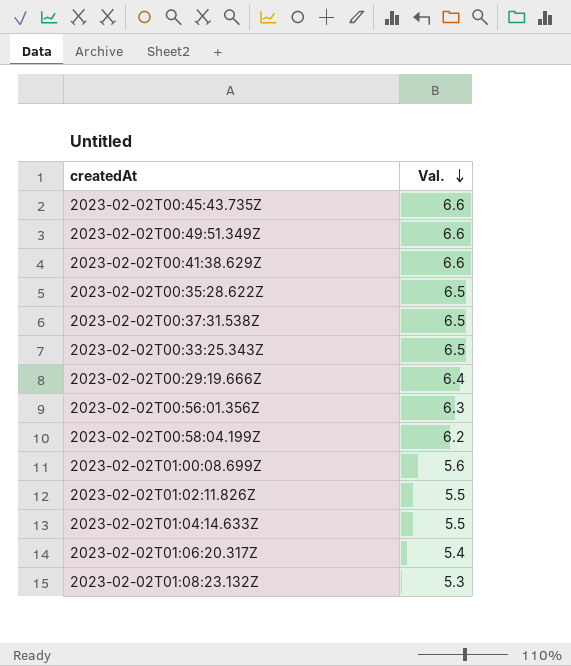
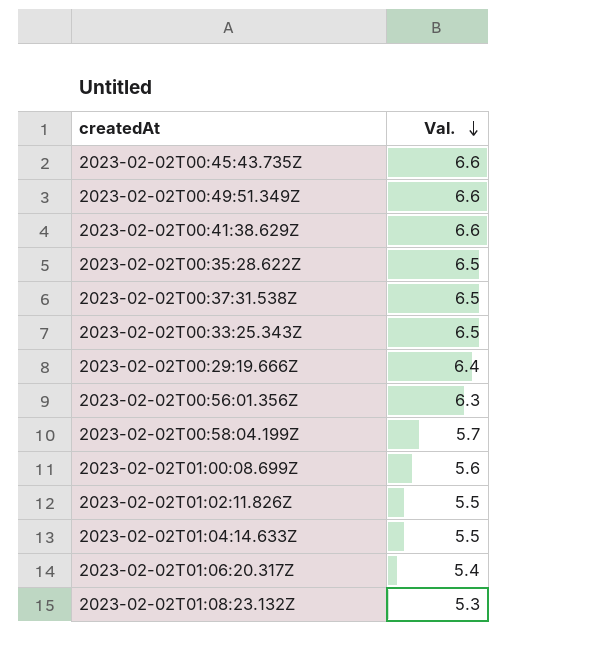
2023-02-02T00:58:04.199Z | Val.: 6.2 -> 5.7

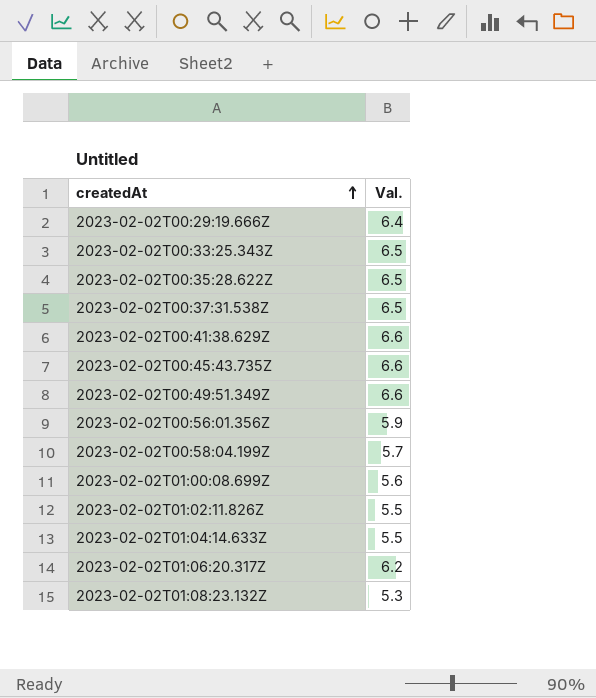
row order: Val. descending -> createdAt ascending
2023-02-02T00:56:01.356Z | Val.: 6.3 -> 5.9
2023-02-02T01:06:20.317Z | Val.: 5.4 -> 6.2

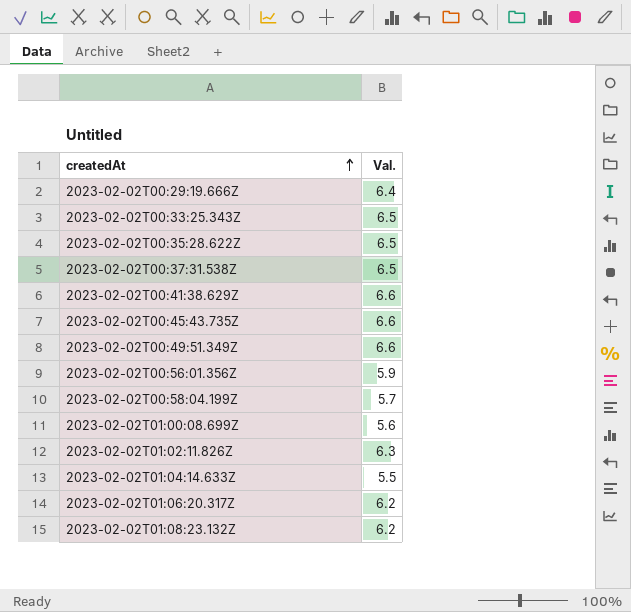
2023-02-02T01:02:11.826Z | Val.: 5.5 -> 6.3
2023-02-02T01:08:23.132Z | Val.: 5.3 -> 6.2

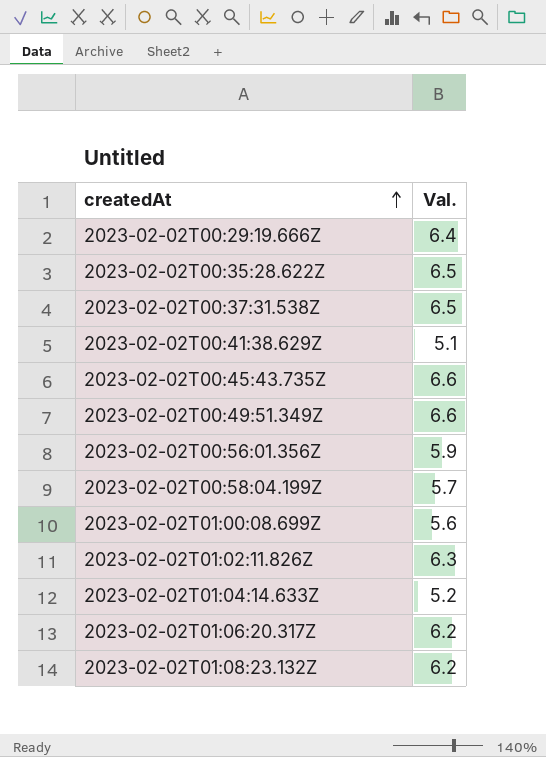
row 2023-02-02T00:33:25.343Z: 6.5 -> none
2023-02-02T00:41:38.629Z | Val.: 6.6 -> 5.1
2023-02-02T01:04:14.633Z | Val.: 5.5 -> 5.2

